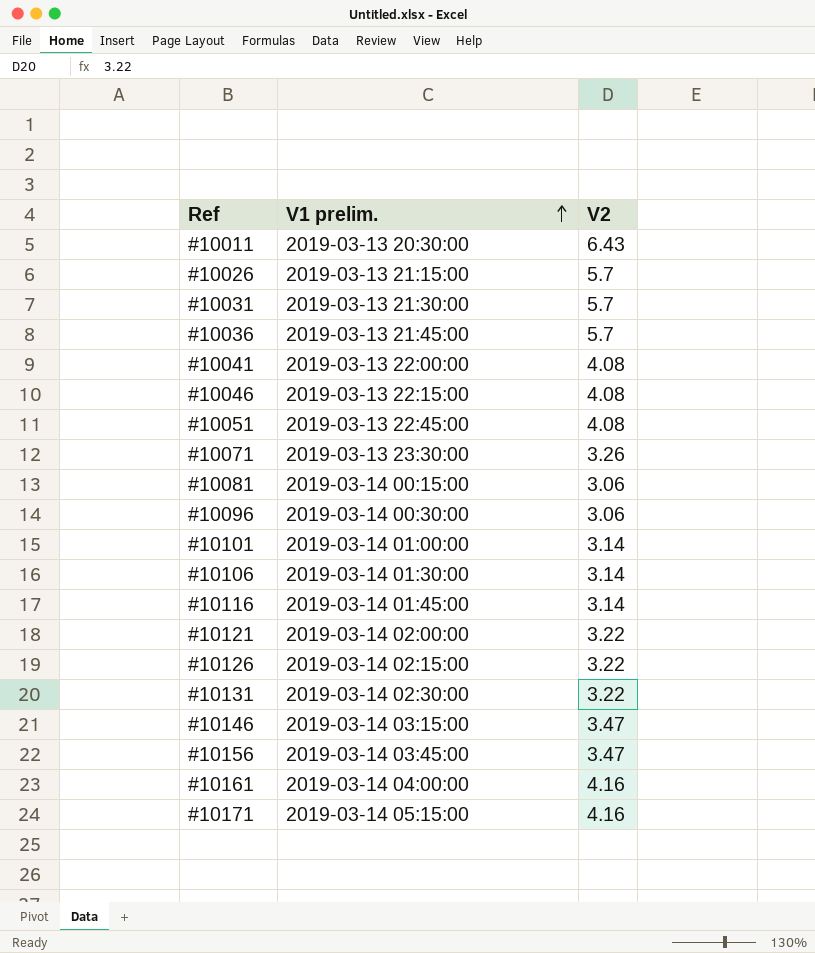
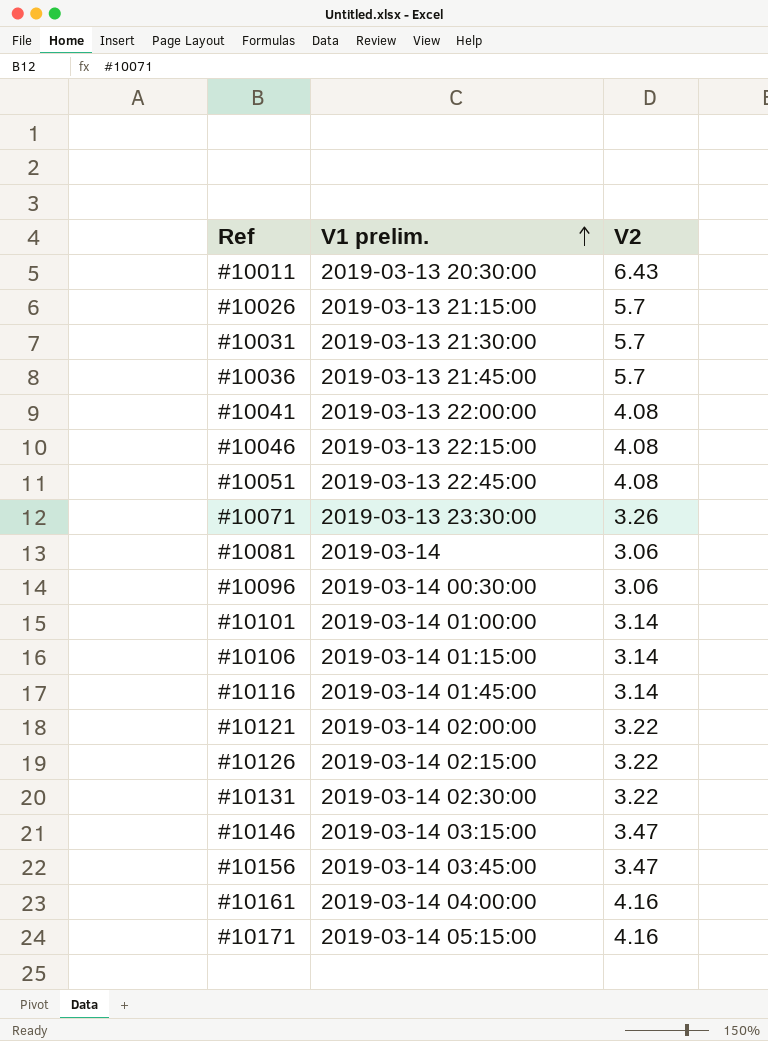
#10081 | V1 prelim.: 2019-03-14 00:15:00 -> 2019-03-14
#10106 | V1 prelim.: 2019-03-14 01:30:00 -> 2019-03-14 01:15:00

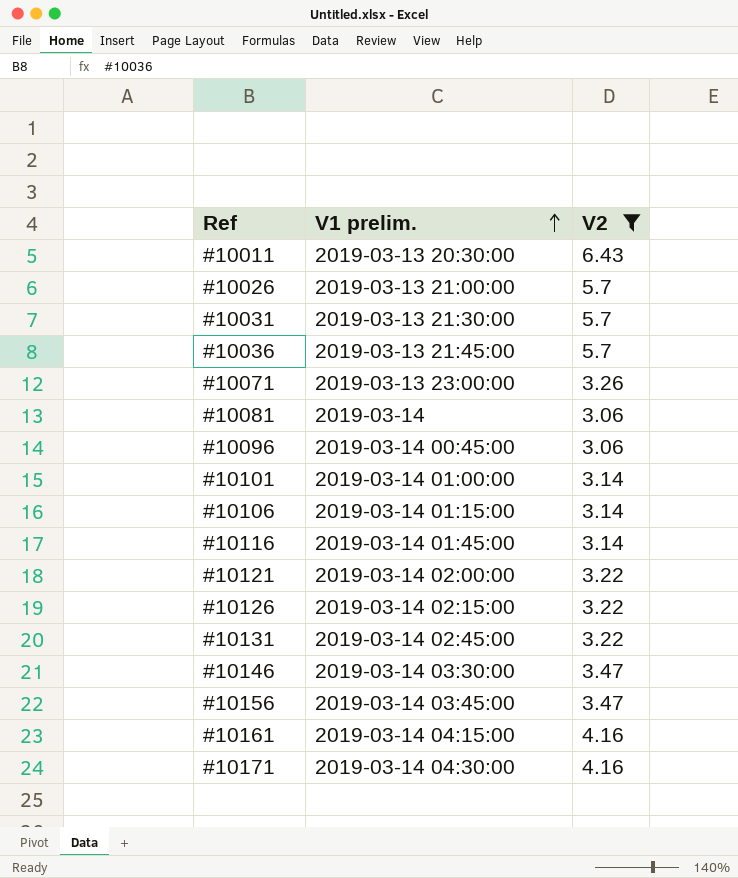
filter: none -> V2 != 4.08
#10026 | V1 prelim.: 2019-03-13 21:15:00 -> 2019-03-13 21:00:00
#10071 | V1 prelim.: 2019-03-13 23:30:00 -> 2019-03-13 23:00:00
#10096 | V1 prelim.: 2019-03-14 00:30:00 -> 2019-03-14 00:45:00
#10131 | V1 prelim.: 2019-03-14 02:30:00 -> 2019-03-14 02:45:00
#10146 | V1 prelim.: 2019-03-14 03:15:00 -> 2019-03-14 03:30:00
#10161 | V1 prelim.: 2019-03-14 04:00:00 -> 2019-03-14 04:15:00
#10171 | V1 prelim.: 2019-03-14 05:15:00 -> 2019-03-14 04:30:00

